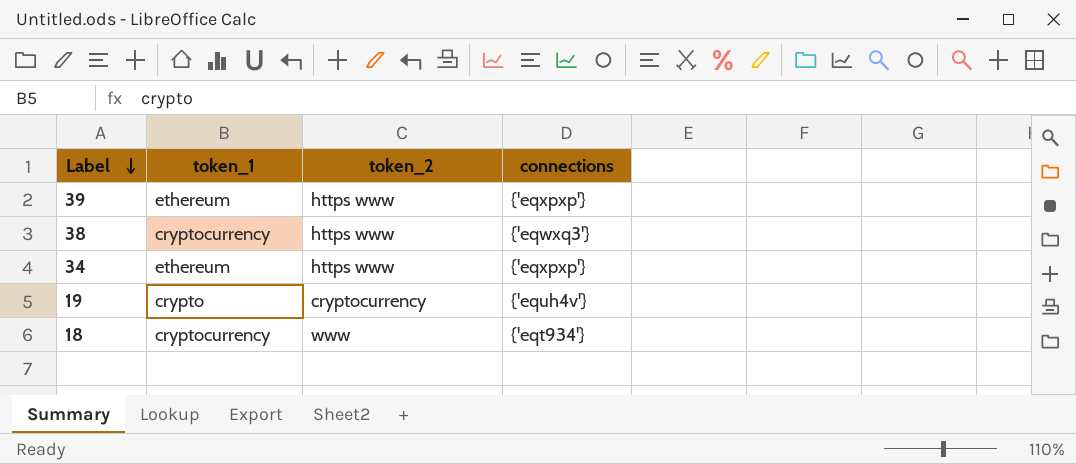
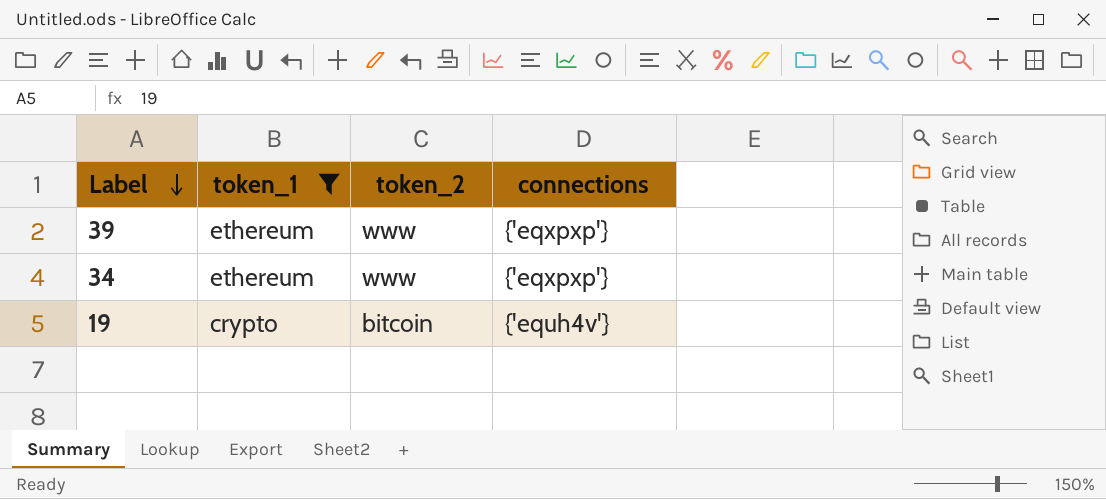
filter: none -> token_1 != cryptocurrency
39 | token_2: https www -> www
34 | token_2: https www -> www
19 | token_2: cryptocurrency -> bitcoin

